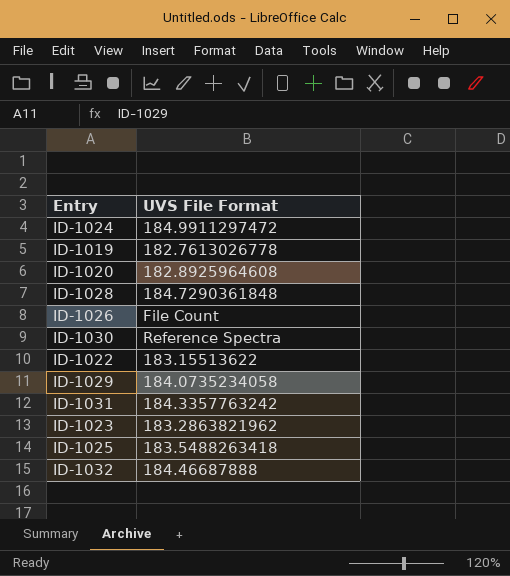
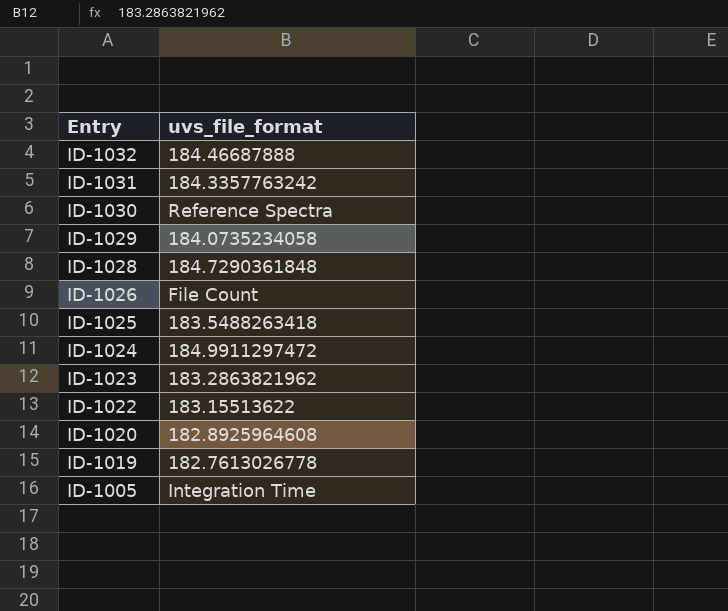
row order: none -> Entry descending
column name: UVS File Format -> uvs_file_format
row ID-1005: none -> Integration Time

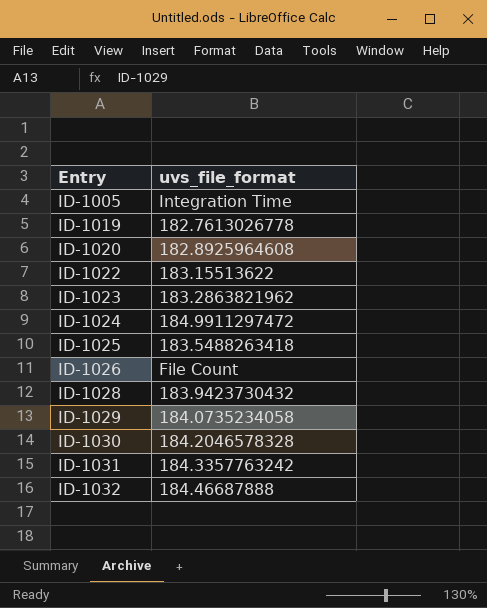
row order: Entry descending -> Entry ascending
ID-1028 | uvs_file_format: 184.7290361848 -> 183.9423730432
ID-1030 | uvs_file_format: Reference Spectra -> 184.2046578328

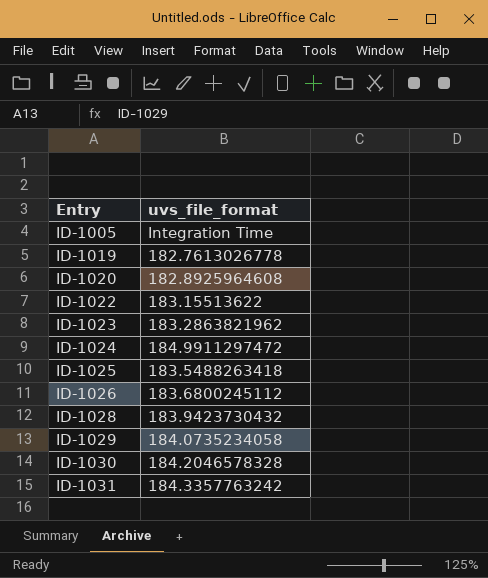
row ID-1032: 184.46687888 -> none
ID-1026 | uvs_file_format: File Count -> 183.6800245112

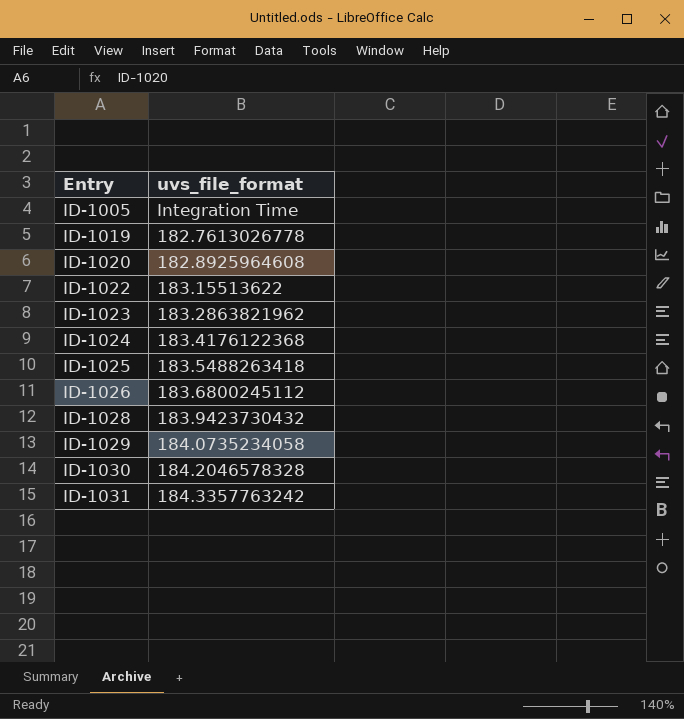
ID-1024 | uvs_file_format: 184.9911297472 -> 183.4176122368

